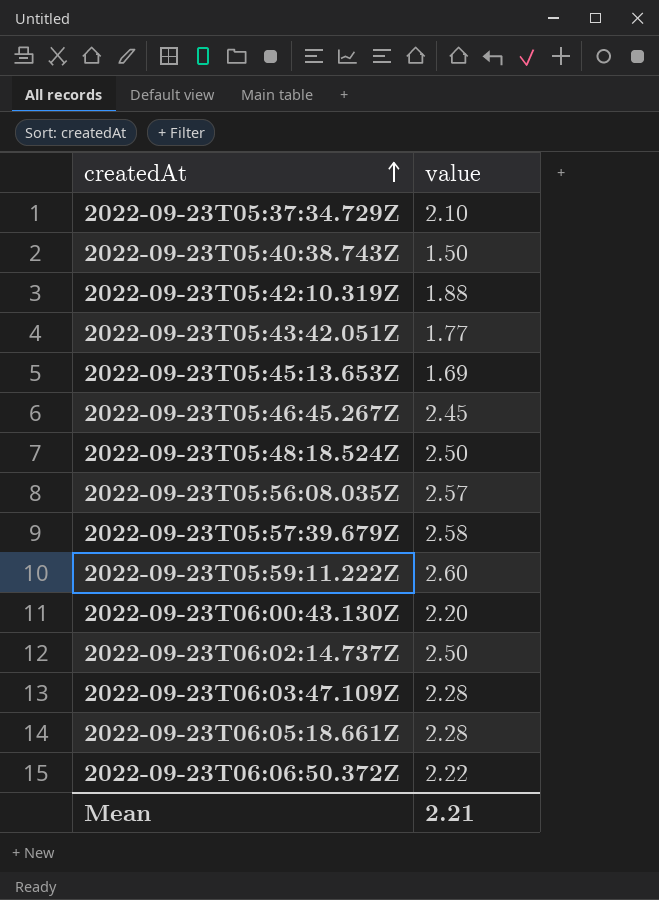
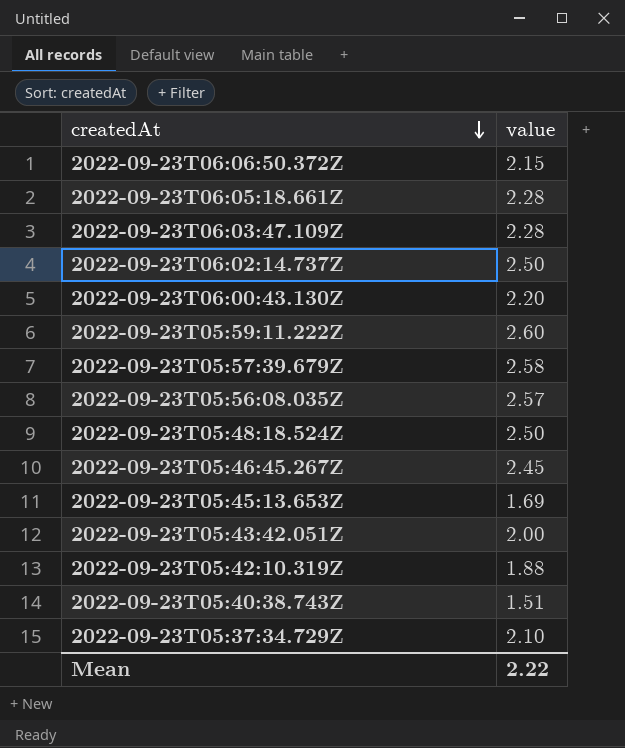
row order: createdAt ascending -> createdAt descending
2022-09-23T06:06:50.372Z | value: 2.22 -> 2.15
2022-09-23T05:43:42.051Z | value: 1.77 -> 2.00
2022-09-23T05:40:38.743Z | value: 1.50 -> 1.51
Mean | value: 2.21 -> 2.22

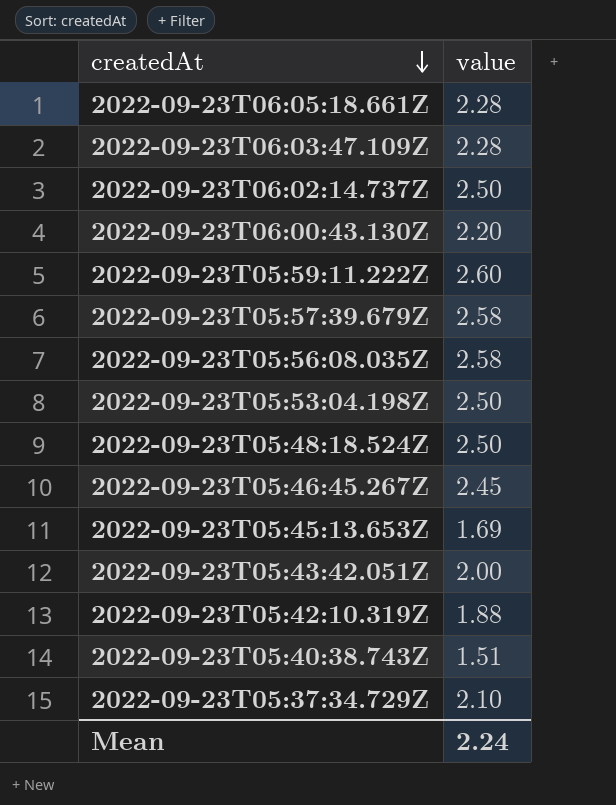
row 2022-09-23T06:06:50.372Z: 2.15 -> none
2022-09-23T05:56:08.035Z | value: 2.57 -> 2.58
row 2022-09-23T05:53:04.198Z: none -> 2.50
Mean | value: 2.22 -> 2.24

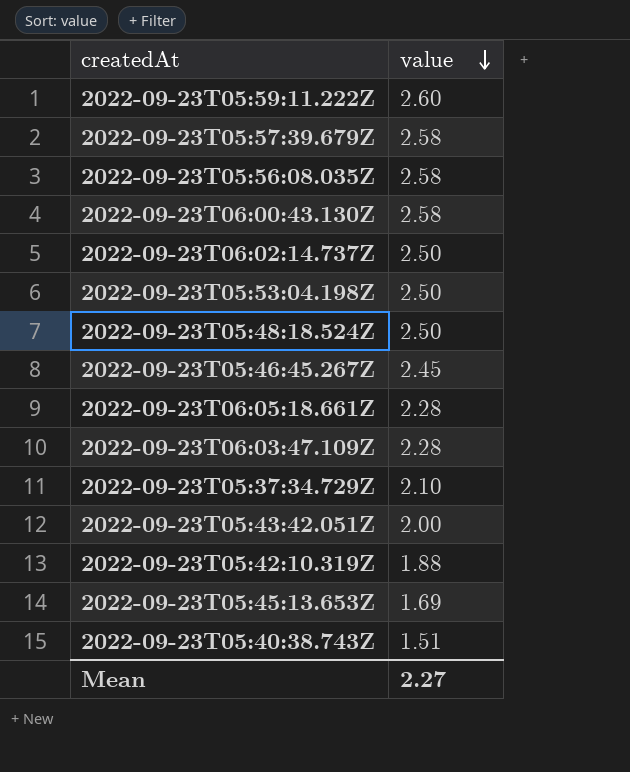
row order: createdAt descending -> value descending
2022-09-23T06:00:43.130Z | value: 2.20 -> 2.58
Mean | value: 2.24 -> 2.27

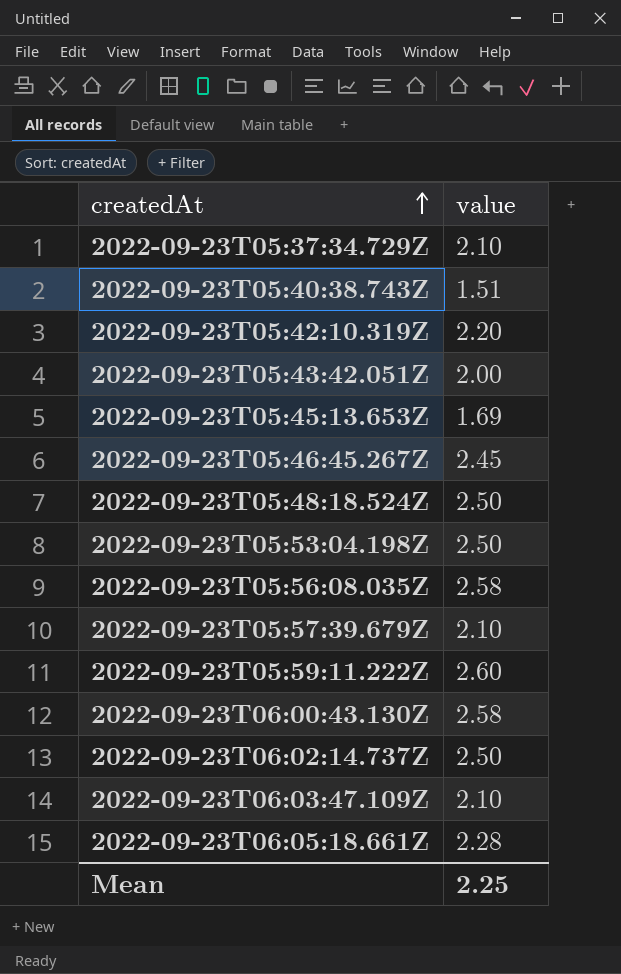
row order: value descending -> createdAt ascending
2022-09-23T05:42:10.319Z | value: 1.88 -> 2.20
2022-09-23T05:57:39.679Z | value: 2.58 -> 2.10
2022-09-23T06:03:47.109Z | value: 2.28 -> 2.10
Mean | value: 2.27 -> 2.25

